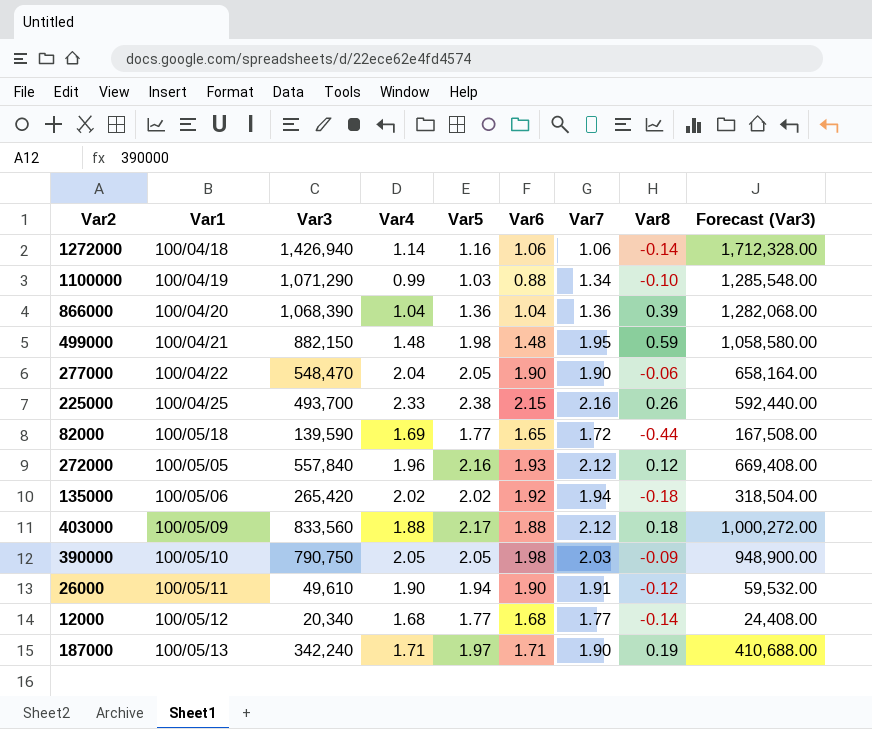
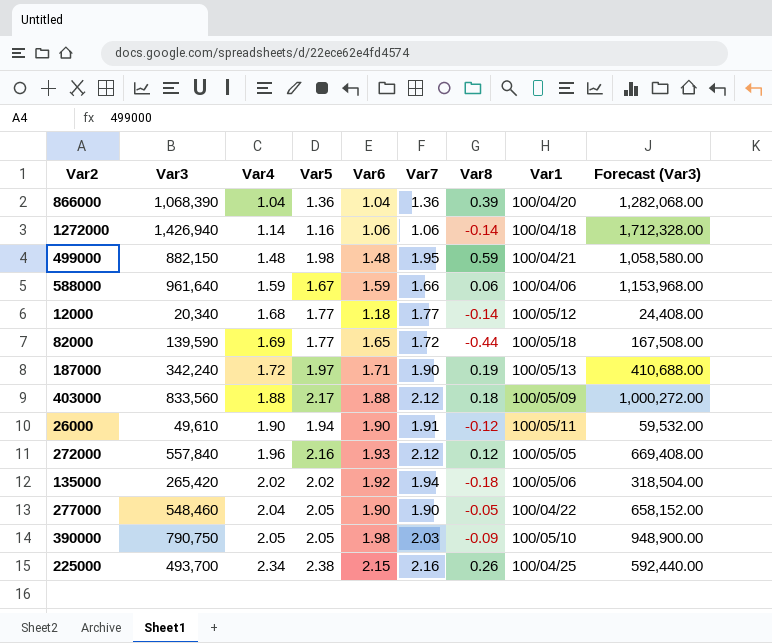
row order: none -> Var4 ascending
column Var1 | position: 2 -> 8
row 1100000: 100/04/19 | 1,071,290 | 0.99 | 1.03 | 0.88 | 1.34 | -0.10 | 1,285,548.00 -> none
row 588000: none -> 961,640 | 1.59 | 1.67 | 1.59 | 1.66 | 0.06 | 100/04/06 | 1,153,968.00
12000 | Var6: 1.68 -> 1.18
187000 | Var4: 1.71 -> 1.72
277000 | Var3: 548,470 -> 548,460
277000 | Var8: -0.06 -> -0.05
277000 | Forecast (Var3): 658,164.00 -> 658,152.00
225000 | Var4: 2.33 -> 2.34

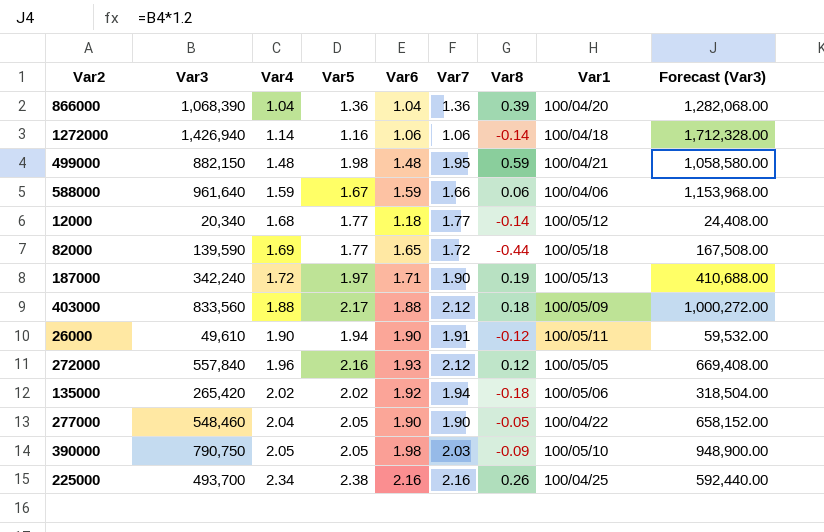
225000 | Var6: 2.15 -> 2.16

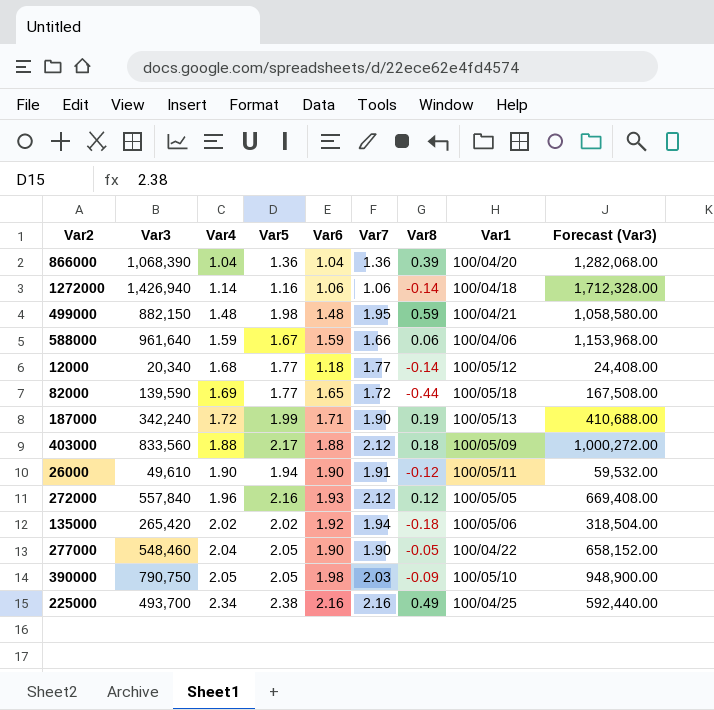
187000 | Var5: 1.97 -> 1.99
225000 | Var8: 0.26 -> 0.49

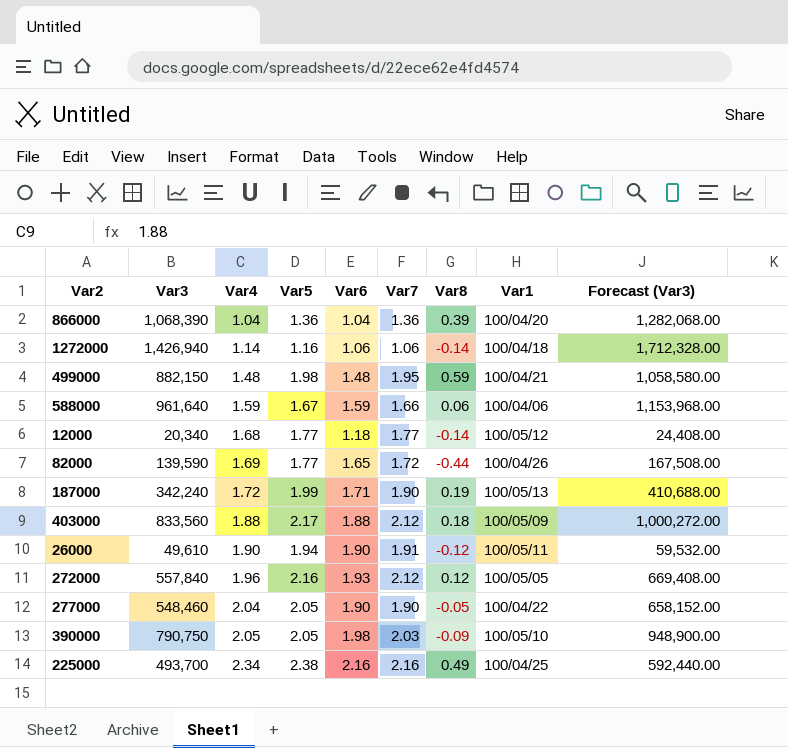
row 135000: 265,420 | 2.02 | 2.02 | 1.92 | 1.94 | -0.18 | 100/05/06 | 318,504.00 -> none
82000 | Var1: 100/05/18 -> 100/04/26

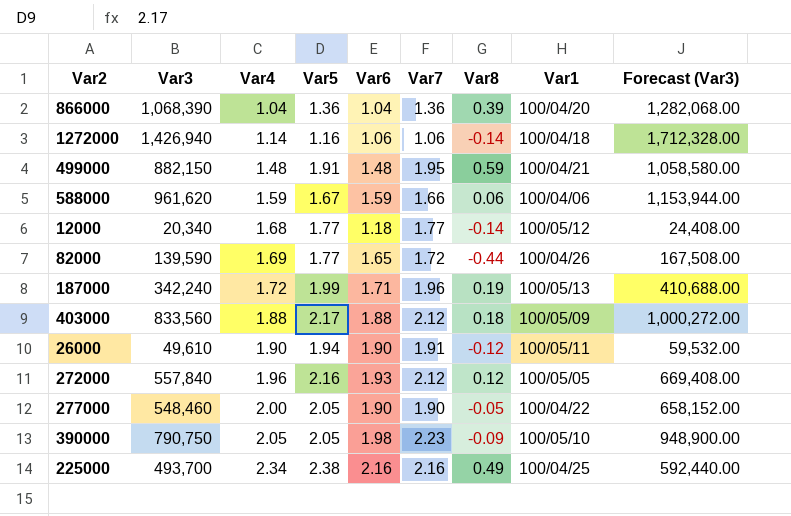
499000 | Var5: 1.98 -> 1.91
588000 | Var3: 961,640 -> 961,620
588000 | Forecast (Var3): 1,153,968.00 -> 1,153,944.00
187000 | Var7: 1.90 -> 1.96
277000 | Var4: 2.04 -> 2.00
390000 | Var7: 2.03 -> 2.23

